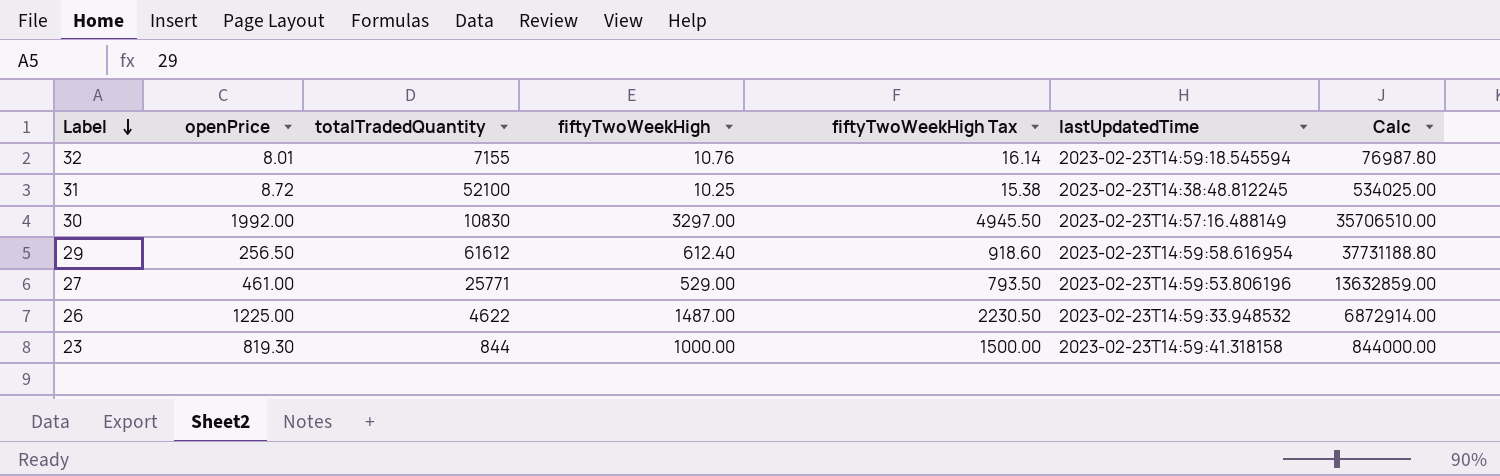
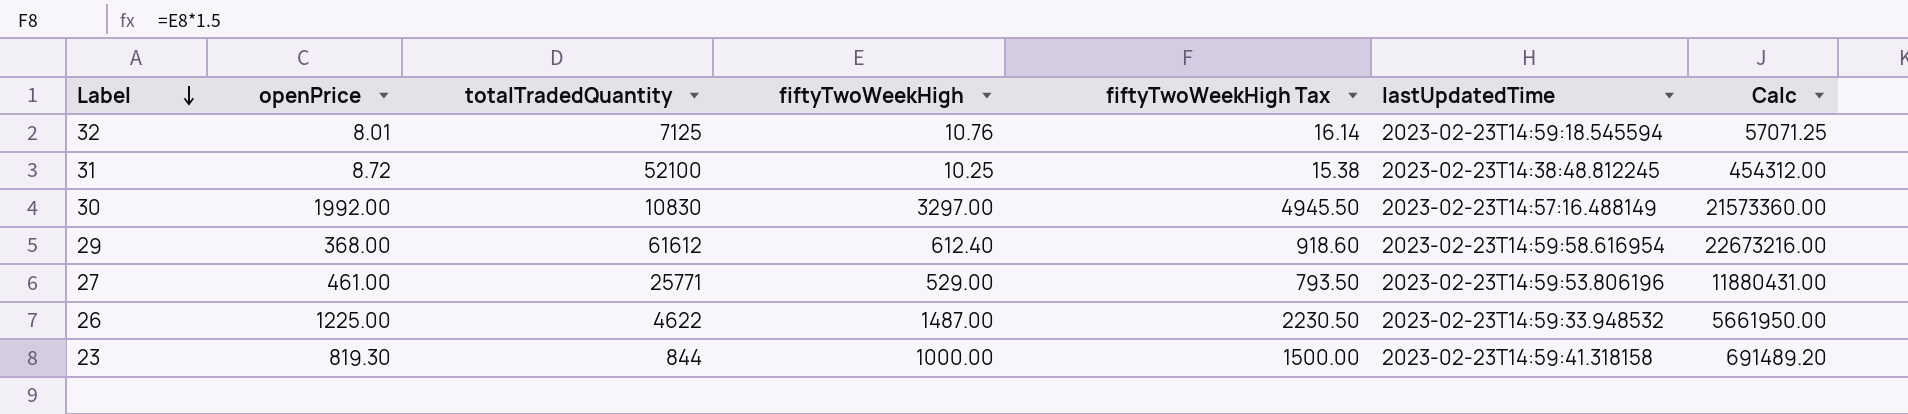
column Calc | formula: [totalTradedQuantity] * [fiftyTwoWeekHigh] -> [openPrice] * [totalTradedQuantity]
32 | totalTradedQuantity: 7155 -> 7125
29 | openPrice: 256.50 -> 368.00

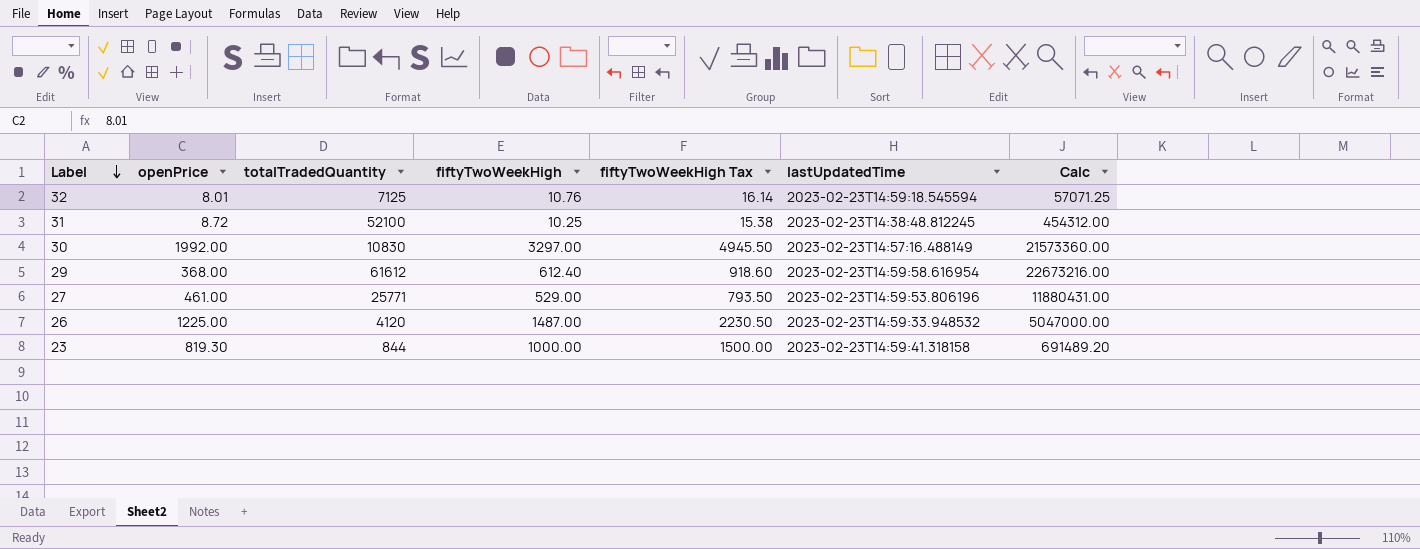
26 | totalTradedQuantity: 4622 -> 4120
26 | Calc: 5661950.00 -> 5047000.00

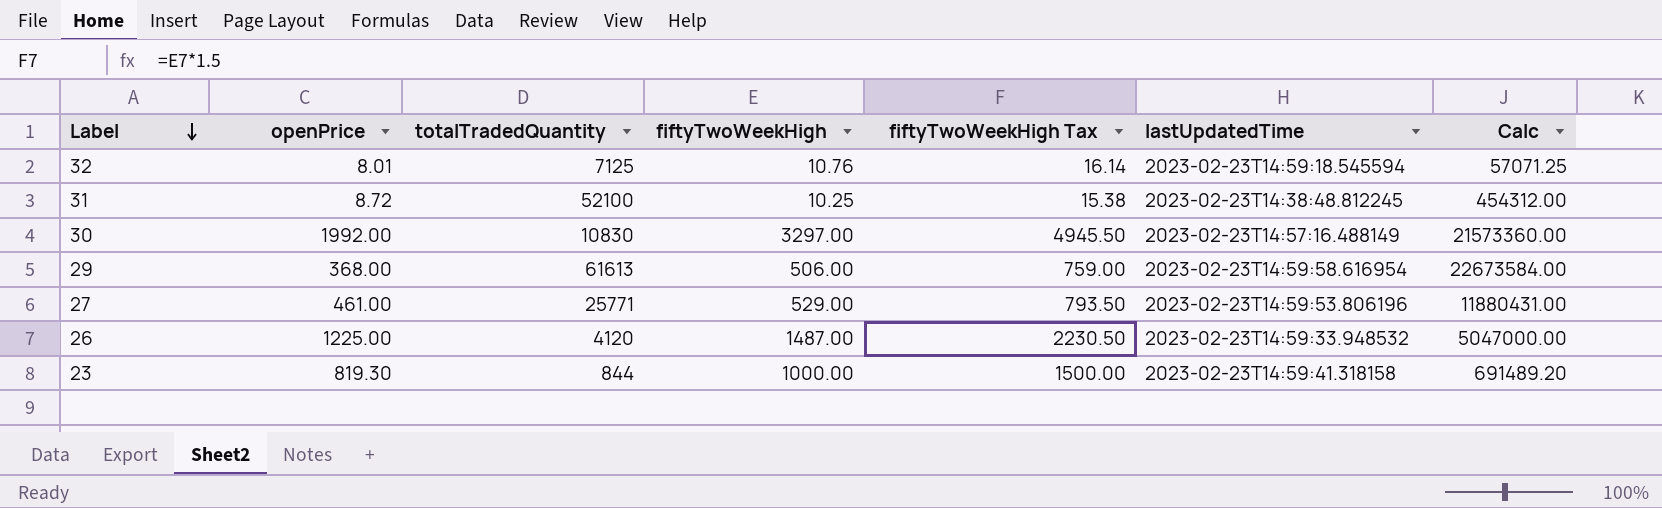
29 | totalTradedQuantity: 61612 -> 61613
29 | fiftyTwoWeekHigh: 612.40 -> 506.00
29 | fiftyTwoWeekHigh Tax: 918.60 -> 759.00
29 | Calc: 22673216.00 -> 22673584.00

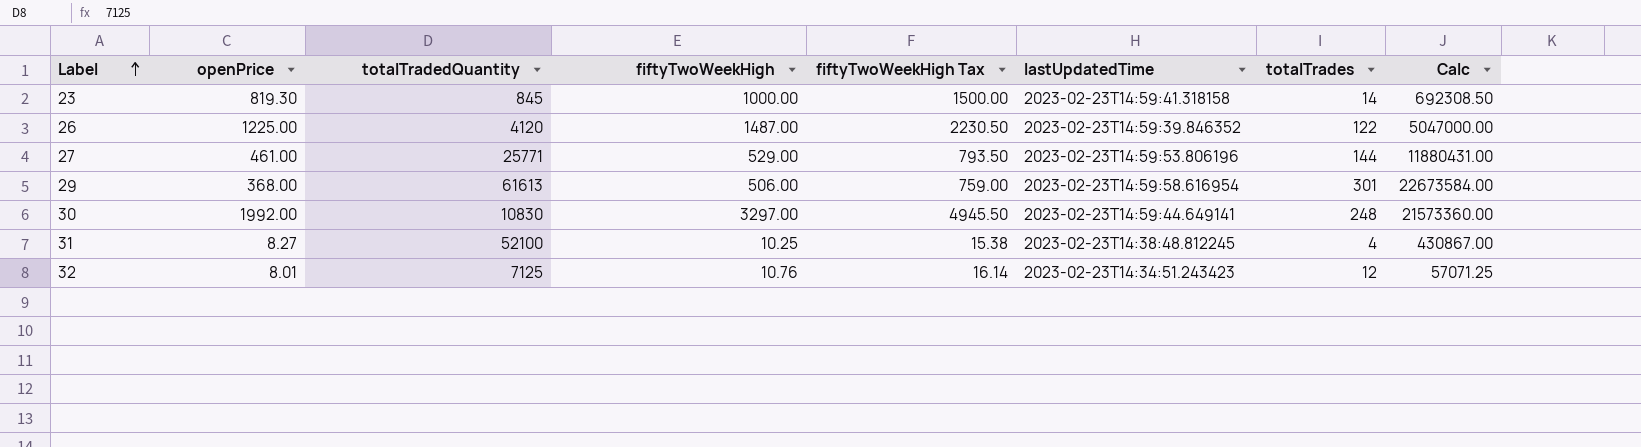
row order: Label descending -> Label ascending
column totalTrades | position: none -> 7
23 | totalTradedQuantity: 844 -> 845
23 | Calc: 691489.20 -> 692308.50
26 | lastUpdatedTime: 2023-02-23T14:59:33.948532 -> 2023-02-23T14:59:39.846352
30 | lastUpdatedTime: 2023-02-23T14:57:16.488149 -> 2023-02-23T14:59:44.649141
31 | openPrice: 8.72 -> 8.27
31 | Calc: 454312.00 -> 430867.00
32 | lastUpdatedTime: 2023-02-23T14:59:18.545594 -> 2023-02-23T14:34:51.243423

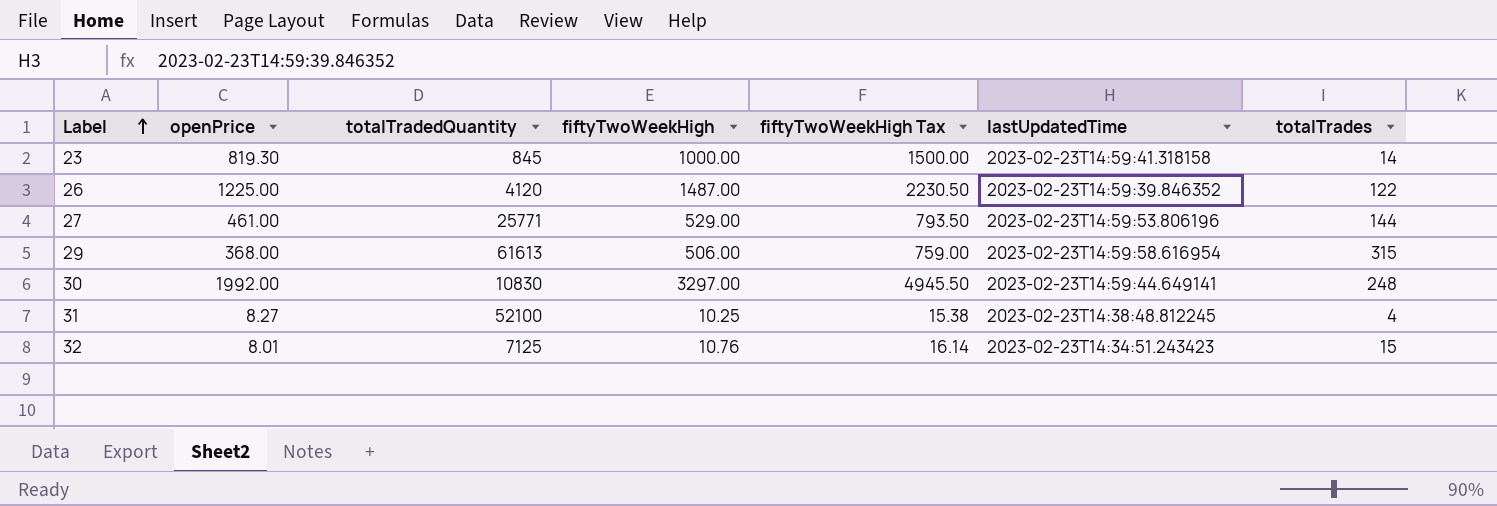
column Calc | formula: [openPrice] * [totalTradedQuantity] -> none
29 | totalTrades: 301 -> 315
32 | totalTrades: 12 -> 15

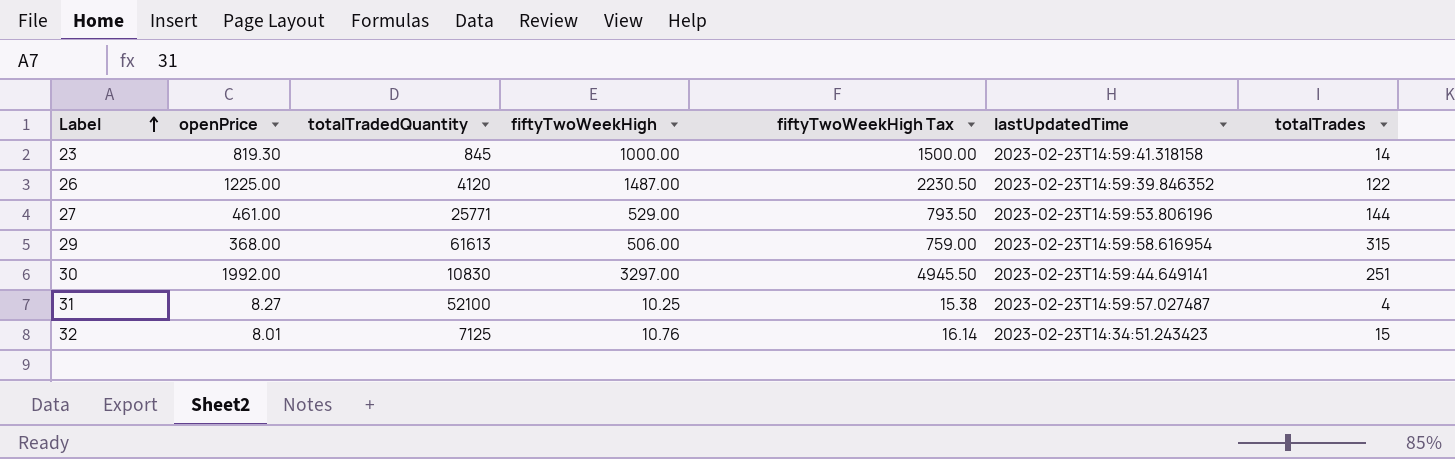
30 | totalTrades: 248 -> 251
31 | lastUpdatedTime: 2023-02-23T14:38:48.812245 -> 2023-02-23T14:59:57.027487

